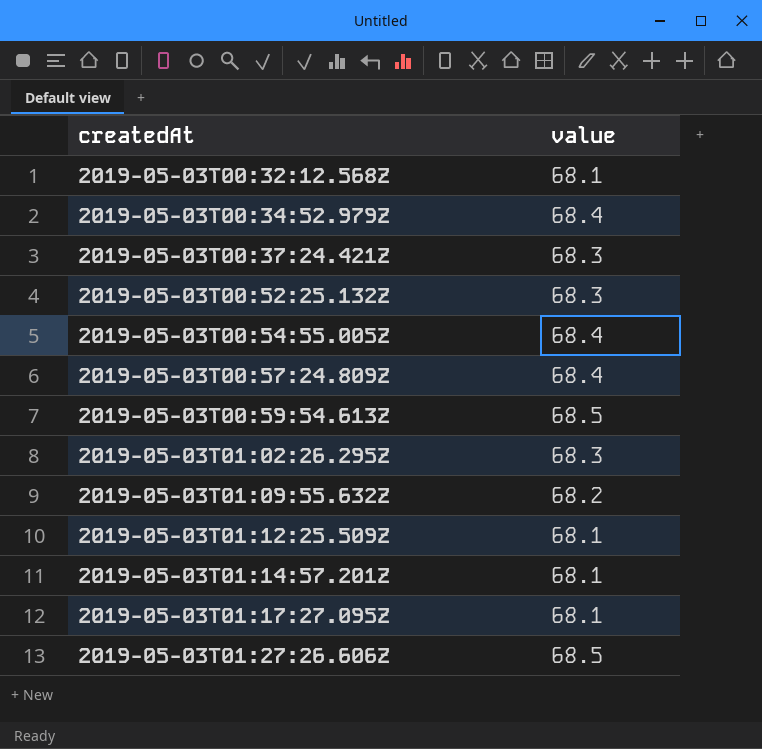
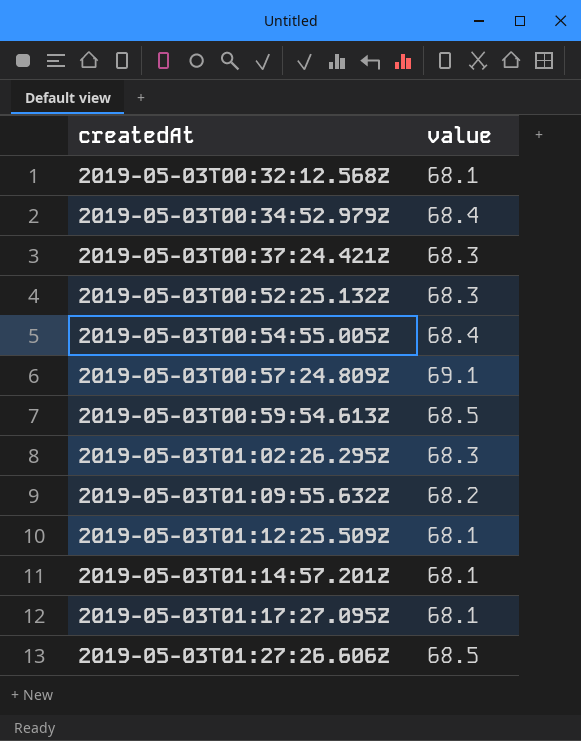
2019-05-03T00:57:24.809Z | value: 68.4 -> 69.1

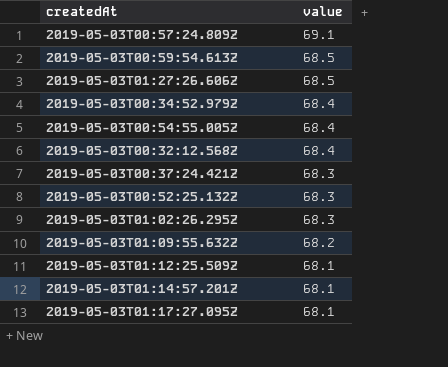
row order: createdAt ascending -> value descending
2019-05-03T00:32:12.568Z | value: 68.1 -> 68.4

